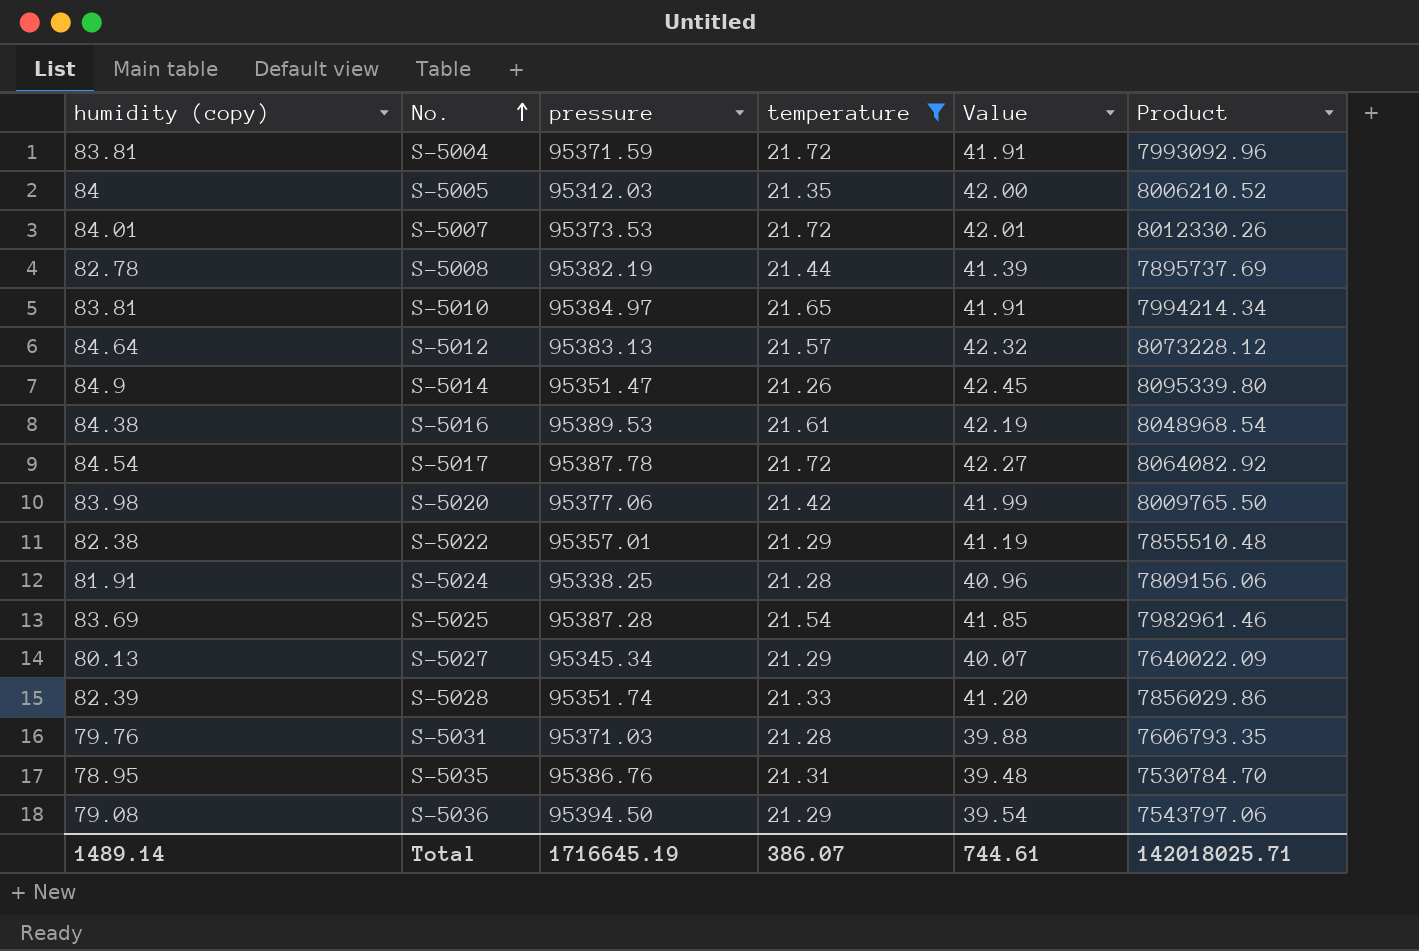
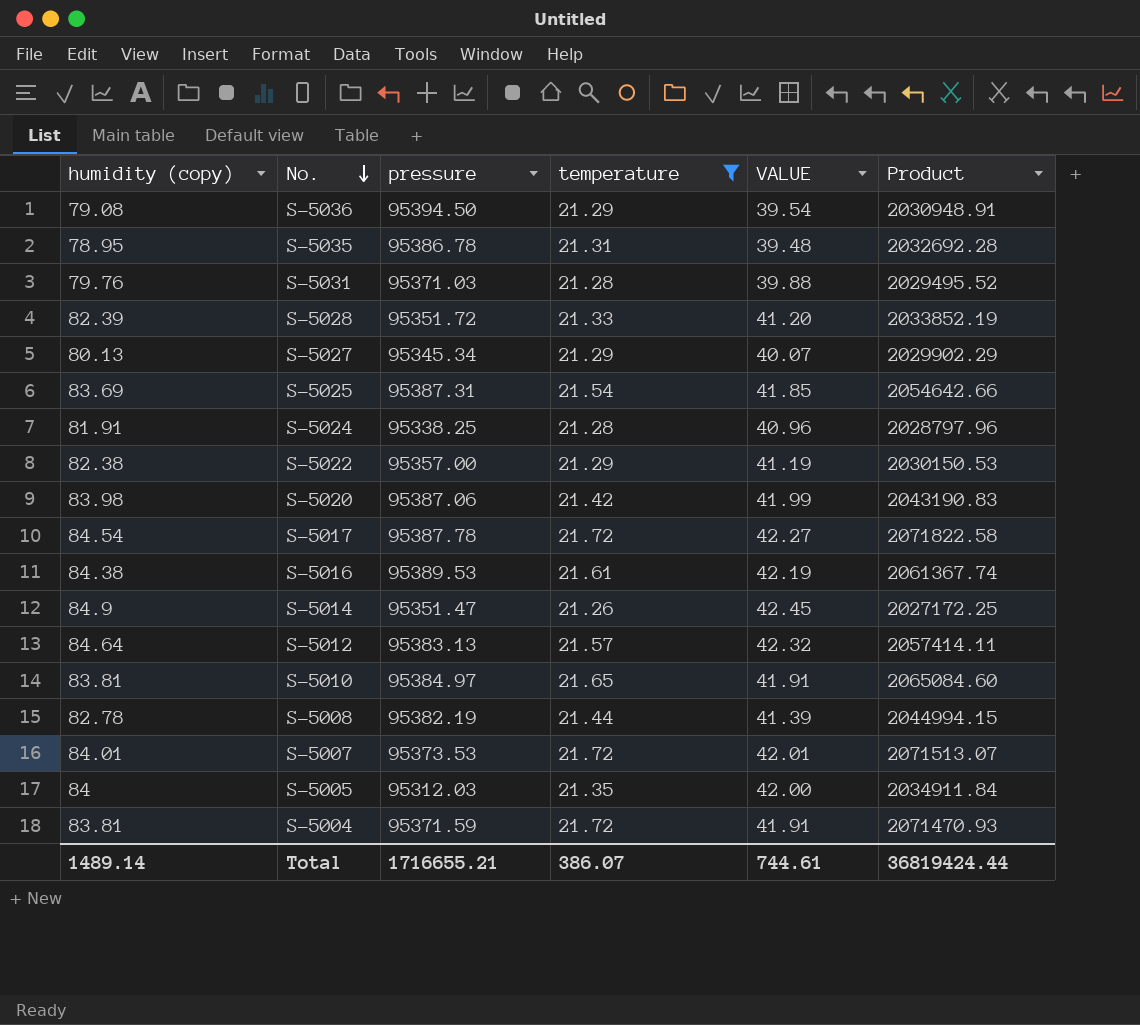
row order: No. ascending -> No. descending
column name: Value -> VALUE
column Product | formula: [humidity (copy)] * [pressure] -> [pressure] * [temperature]
S-5035 | pressure: 95386.76 -> 95386.78
S-5028 | pressure: 95351.74 -> 95351.72
S-5025 | pressure: 95387.28 -> 95387.31
S-5022 | pressure: 95357.01 -> 95357.00
S-5020 | pressure: 95377.06 -> 95387.06
Total | pressure: 1716645.19 -> 1716655.21
Total | Product: 142018025.71 -> 36819424.44

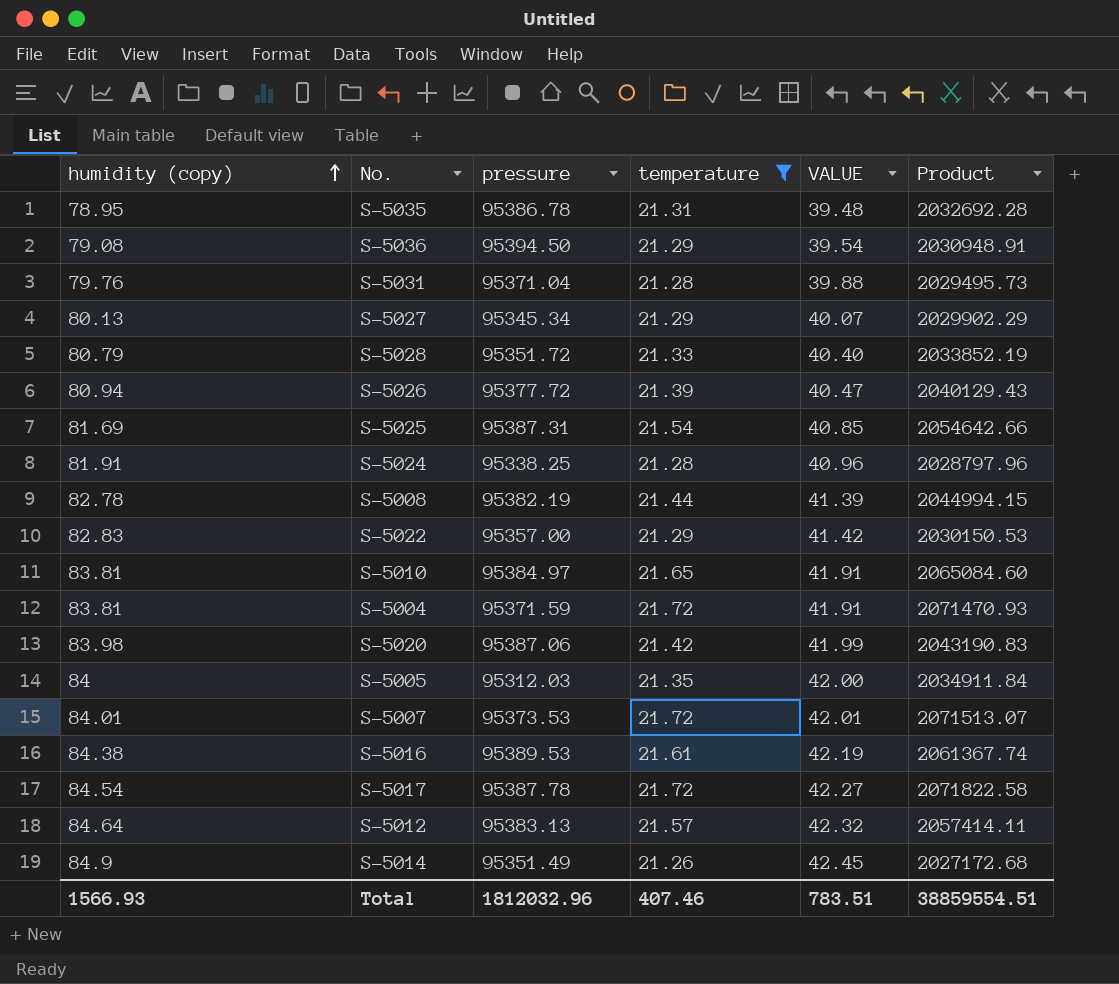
row order: No. descending -> humidity (copy) ascending
S-5031 | pressure: 95371.03 -> 95371.04
S-5031 | Product: 2029495.52 -> 2029495.73
S-5028 | humidity (copy): 82.39 -> 80.79
S-5028 | VALUE: 41.20 -> 40.40
row S-5026: none -> 80.94 | 95377.72 | 21.39 | 40.47 | 2040129.43
S-5025 | humidity (copy): 83.69 -> 81.69
S-5025 | VALUE: 41.85 -> 40.85
S-5022 | humidity (copy): 82.38 -> 82.83
S-5022 | VALUE: 41.19 -> 41.42
S-5014 | pressure: 95351.47 -> 95351.49
S-5014 | Product: 2027172.25 -> 2027172.68
Total | humidity (copy): 1489.14 -> 1566.93
Total | pressure: 1716655.21 -> 1812032.96
Total | temperature: 386.07 -> 407.46
Total | VALUE: 744.61 -> 783.51
Total | Product: 36819424.44 -> 38859554.51

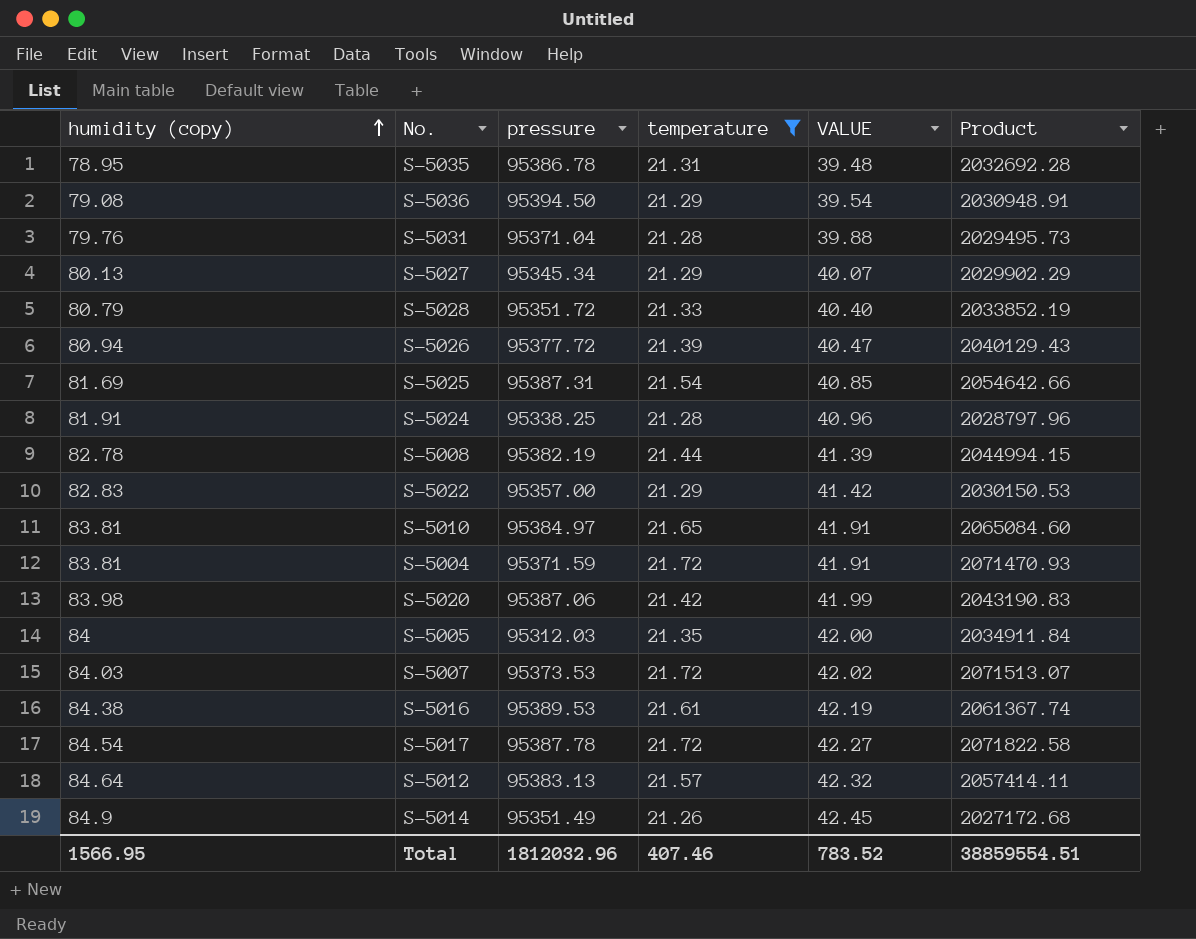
S-5007 | humidity (copy): 84.01 -> 84.03
S-5007 | VALUE: 42.01 -> 42.02
Total | humidity (copy): 1566.93 -> 1566.95
Total | VALUE: 783.51 -> 783.52

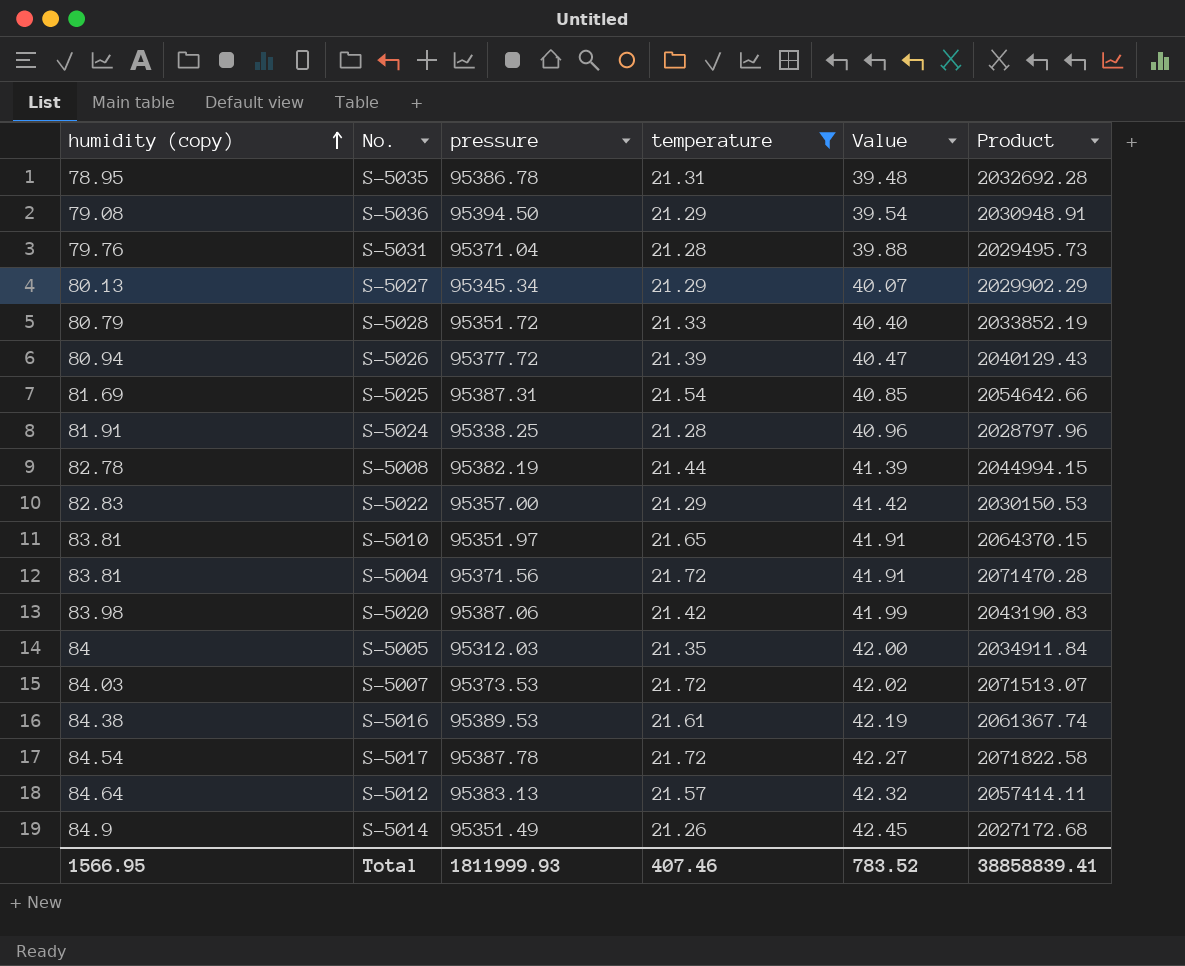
column name: VALUE -> Value
S-5010 | pressure: 95384.97 -> 95351.97
S-5010 | Product: 2065084.60 -> 2064370.15
S-5004 | pressure: 95371.59 -> 95371.56
S-5004 | Product: 2071470.93 -> 2071470.28
Total | pressure: 1812032.96 -> 1811999.93
Total | Product: 38859554.51 -> 38858839.41

